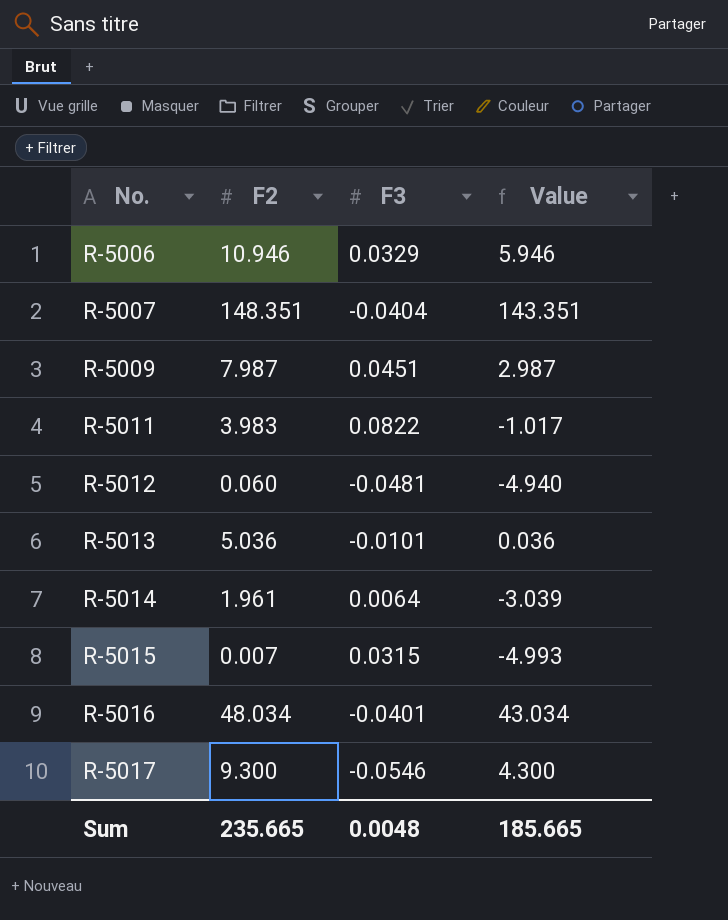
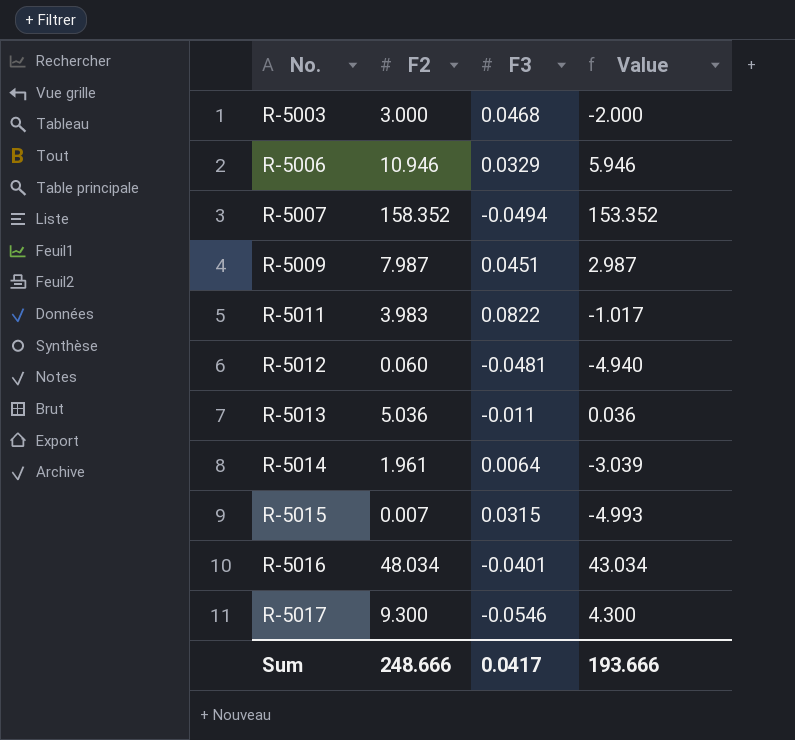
row R-5003: none -> 3.000 | 0.0468 | -2.000
R-5007 | F2: 148.351 -> 158.352
R-5007 | F3: -0.0404 -> -0.0494
R-5007 | Value: 143.351 -> 153.352
R-5013 | F3: -0.0101 -> -0.011
Sum | F2: 235.665 -> 248.666
Sum | F3: 0.0048 -> 0.0417
Sum | Value: 185.665 -> 193.666

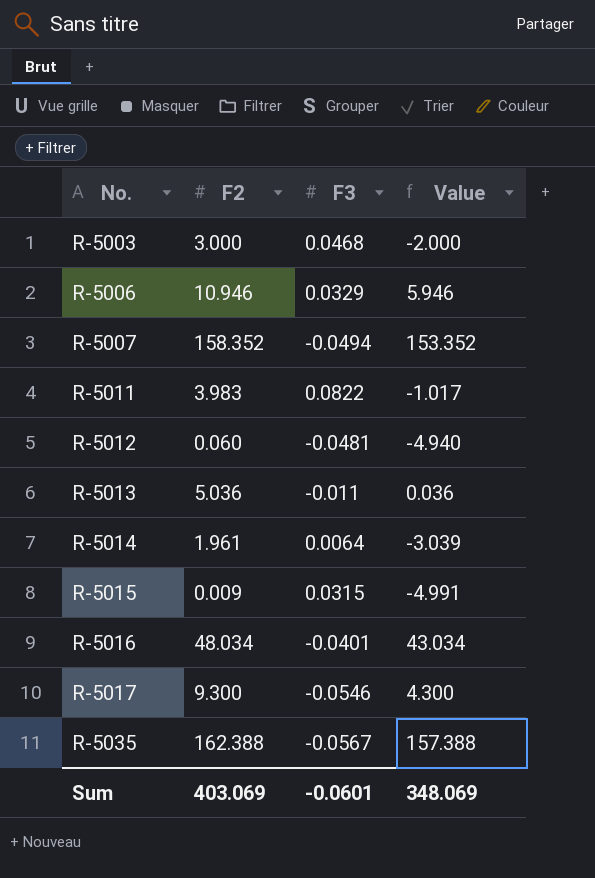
row R-5009: 7.987 | 0.0451 | 2.987 -> none
R-5015 | F2: 0.007 -> 0.009
R-5015 | Value: -4.993 -> -4.991
row R-5035: none -> 162.388 | -0.0567 | 157.388
Sum | F2: 248.666 -> 403.069
Sum | F3: 0.0417 -> -0.0601
Sum | Value: 193.666 -> 348.069

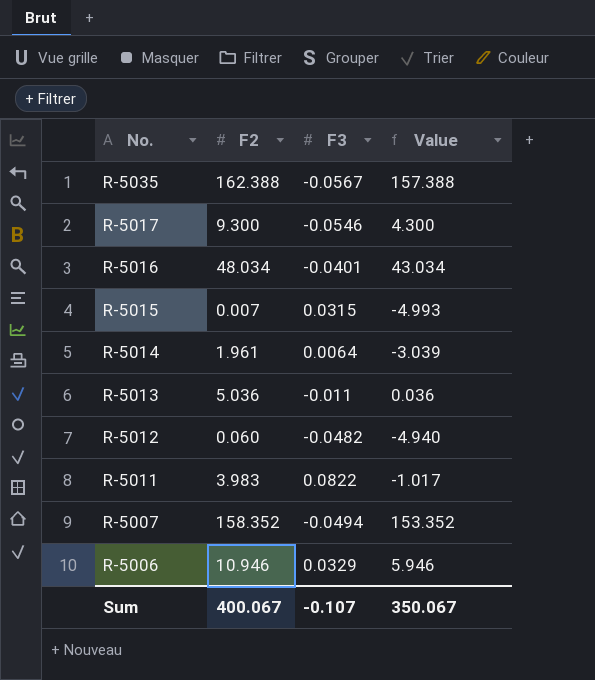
row order: No. ascending -> No. descending
row R-5003: 3.000 | 0.0468 | -2.000 -> none
R-5015 | F2: 0.009 -> 0.007
R-5015 | Value: -4.991 -> -4.993
R-5012 | F3: -0.0481 -> -0.0482
Sum | F2: 403.069 -> 400.067
Sum | F3: -0.0601 -> -0.107
Sum | Value: 348.069 -> 350.067

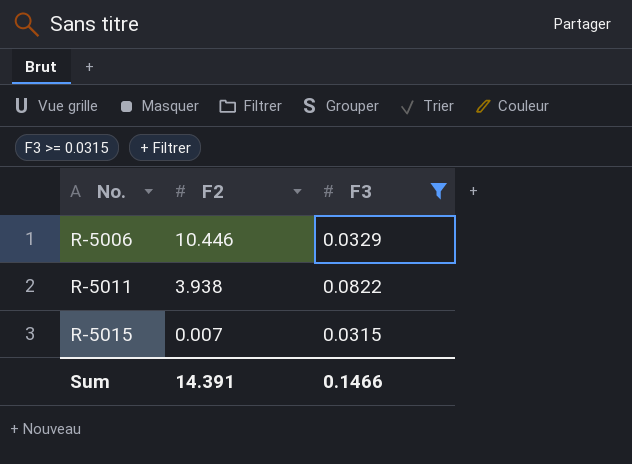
filter: none -> F3 >= 0.0315
row order: No. descending -> No. ascending
column Value | formula: [F2] - 5 -> none
R-5006 | F2: 10.946 -> 10.446
R-5011 | F2: 3.983 -> 3.938
Sum | F2: 400.067 -> 14.391
Sum | F3: -0.107 -> 0.1466

